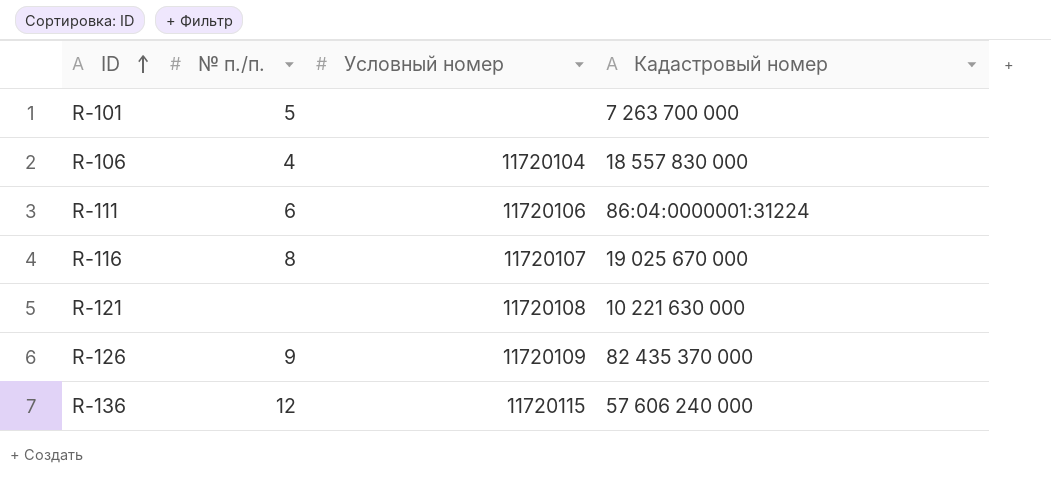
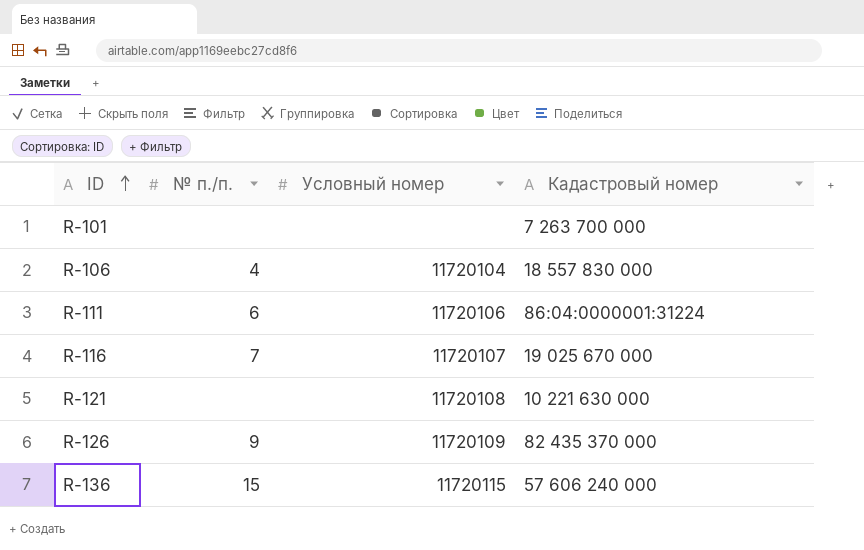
R-101 | № п./п.: 5 -> none
R-116 | № п./п.: 8 -> 7
R-136 | № п./п.: 12 -> 15

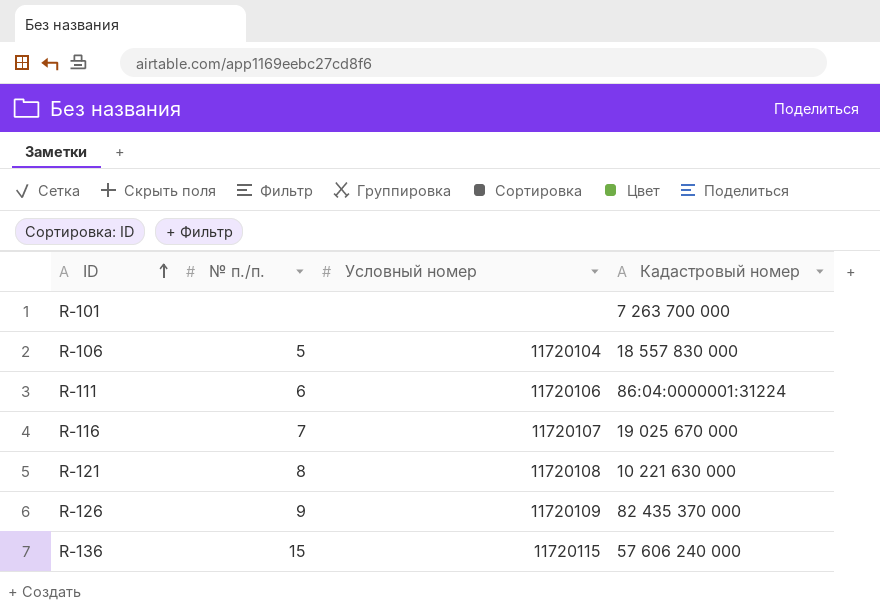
R-106 | № п./п.: 4 -> 5
R-121 | № п./п.: none -> 8

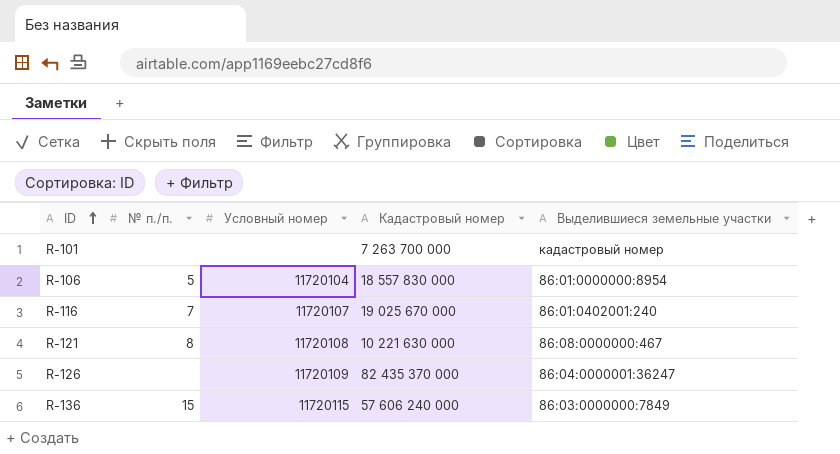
column Выделившиеся земельные участки | position: none -> 5
row R-111: 6 | 11720106 | 86:04:0000001:31224 -> none
R-126 | № п./п.: 9 -> none

